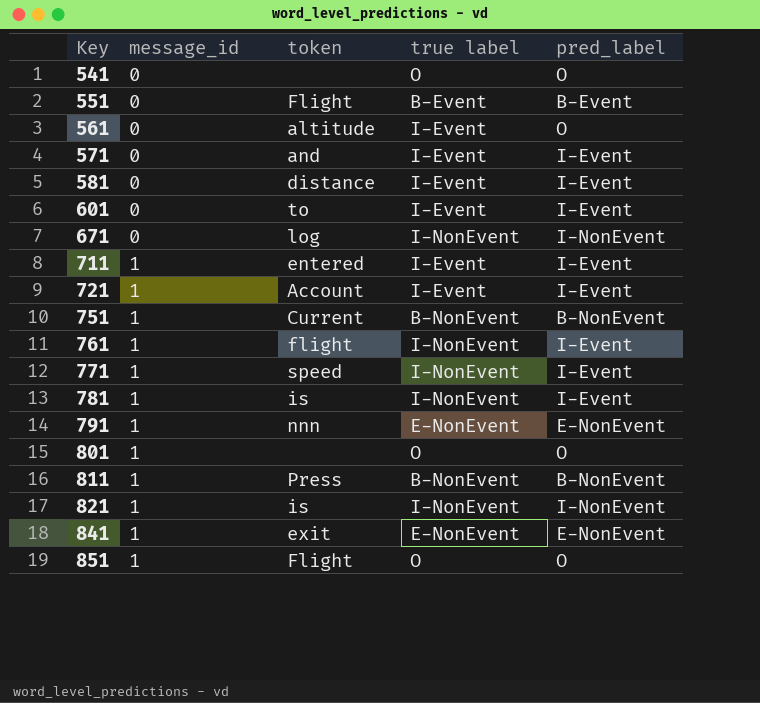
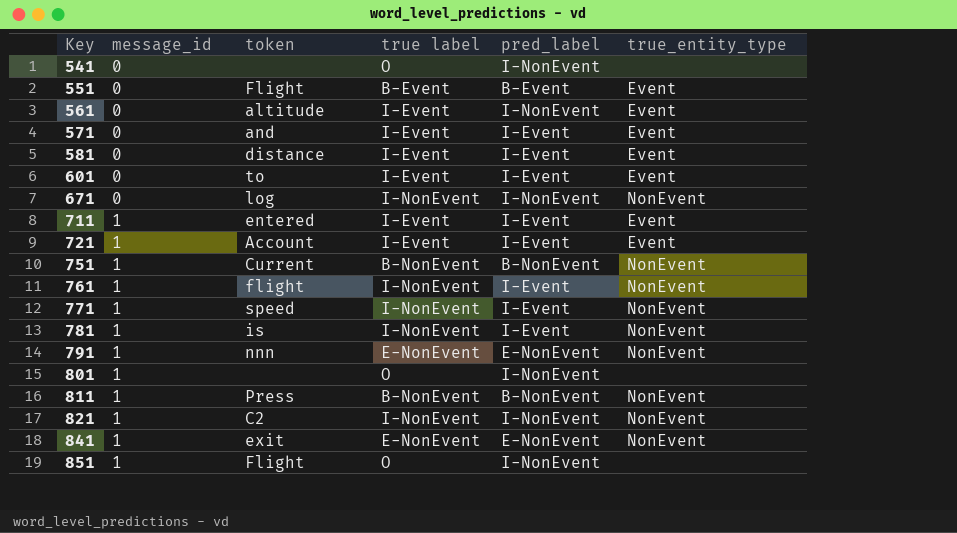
column true_entity_type | position: none -> 6
541 | pred_label: O -> I-NonEvent
561 | pred_label: O -> I-NonEvent
801 | pred_label: O -> I-NonEvent
821 | token: is -> C2
851 | pred_label: O -> I-NonEvent

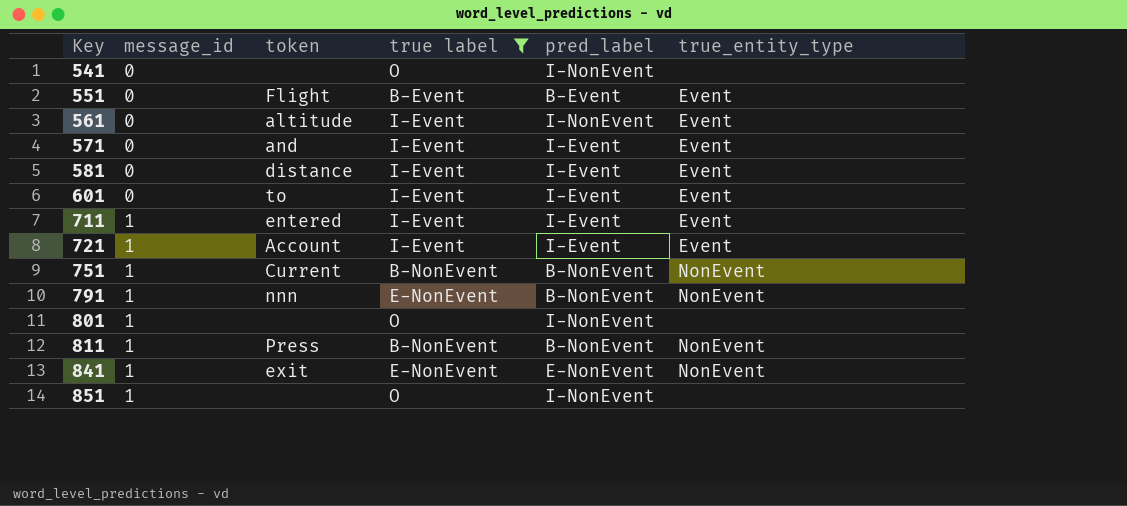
filter: none -> true label != I-NonEvent
791 | pred_label: E-NonEvent -> B-NonEvent
851 | token: Flight -> none

